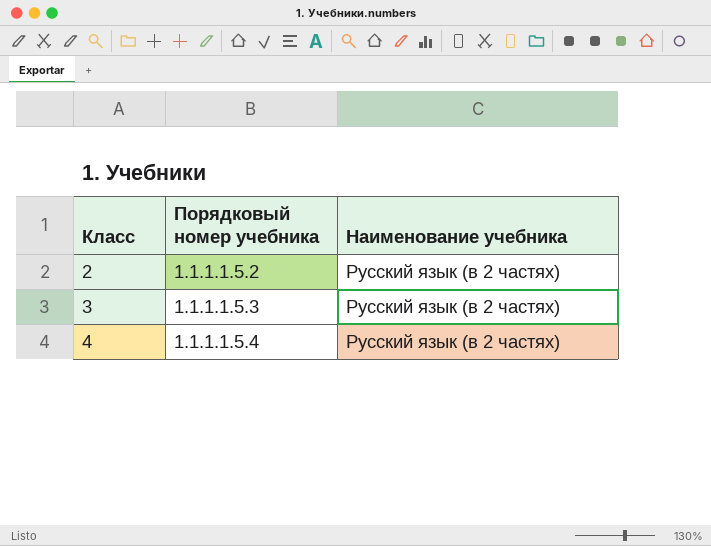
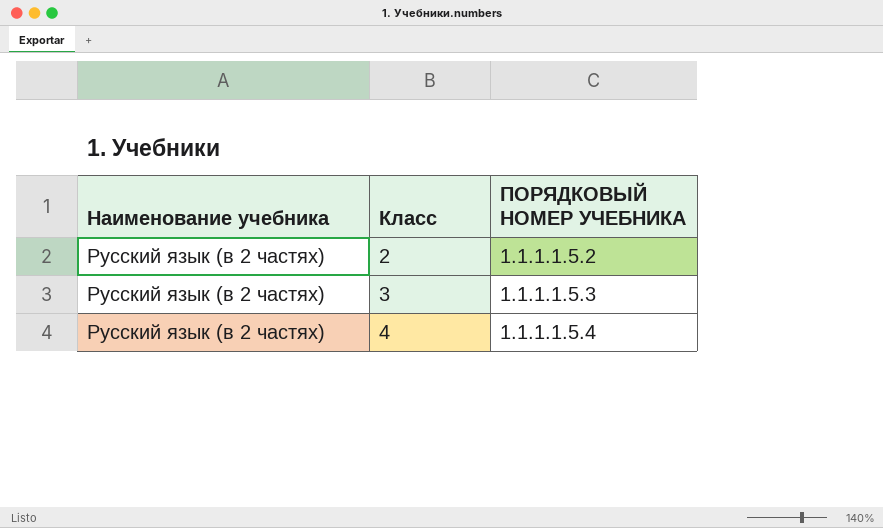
column Наименование учебника | position: 3 -> 1
column name: Порядковый номер учебника -> ПОРЯДКОВЫЙ НОМЕР УЧЕБНИКА

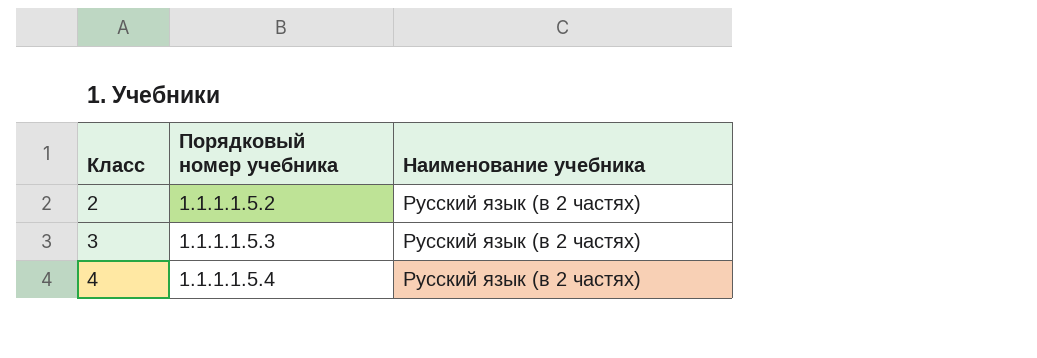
column name: ПОРЯДКОВЫЙ НОМЕР УЧЕБНИКА -> Порядковый номер учебника
column Наименование учебника | position: 1 -> 3

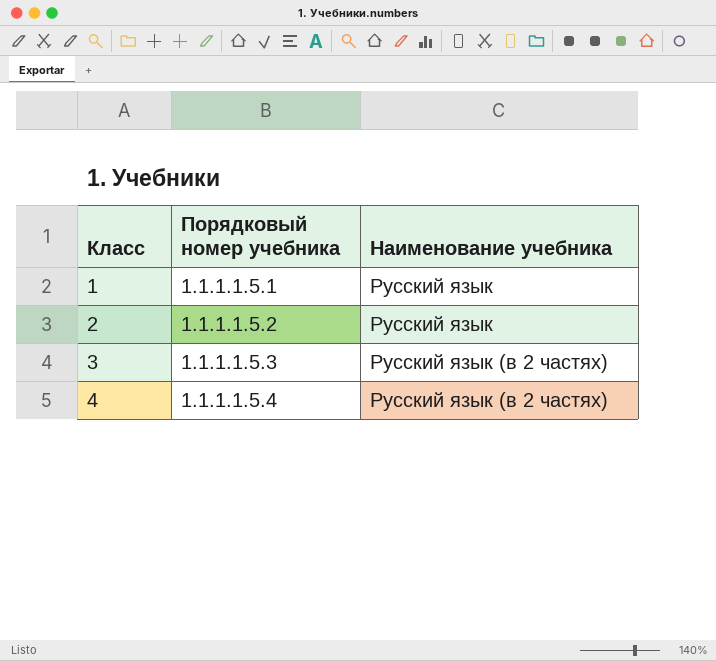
row 1: none -> 1.1.1.1.5.1 | Русский язык
2 | Наименование учебника: Русский язык (в 2 частях) -> Русский язык

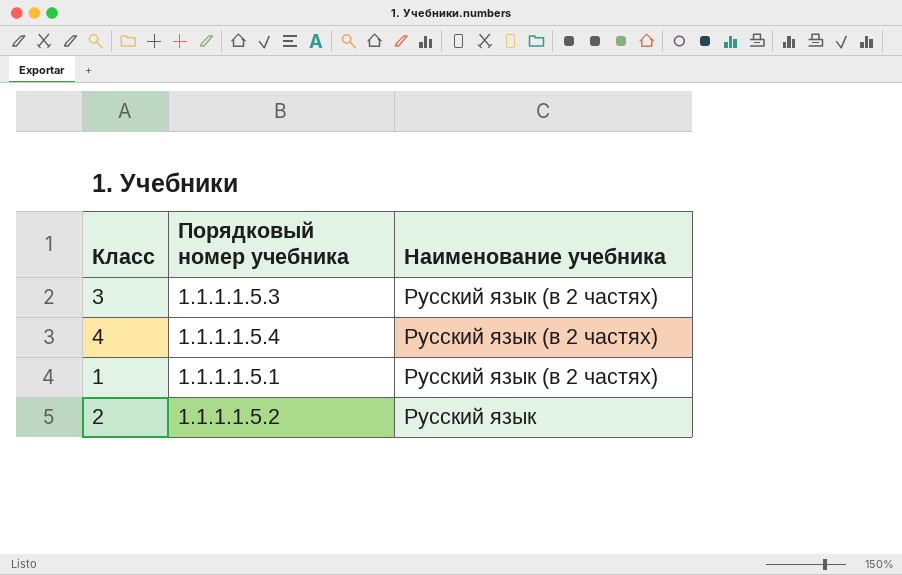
row order: Класс ascending -> Наименование учебника descending
1 | Наименование учебника: Русский язык -> Русский язык (в 2 частях)

